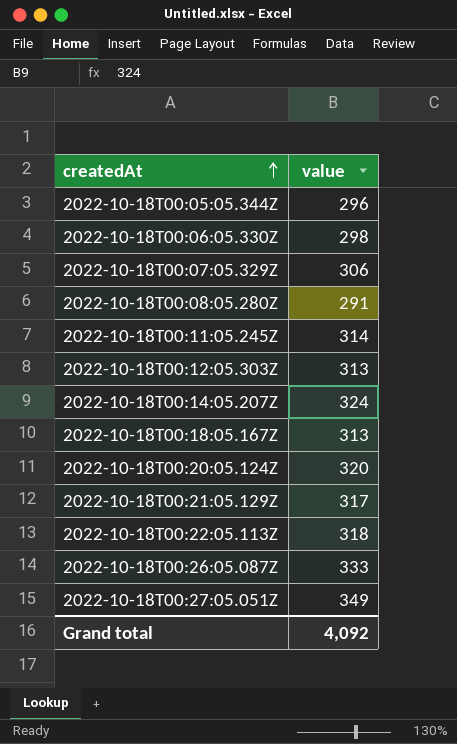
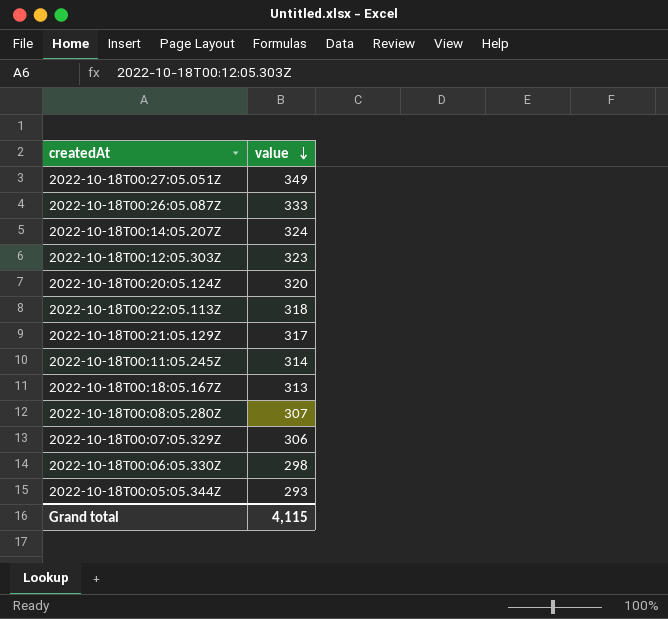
row order: createdAt ascending -> value descending
2022-10-18T00:12:05.303Z | value: 313 -> 323
2022-10-18T00:08:05.280Z | value: 291 -> 307
2022-10-18T00:05:05.344Z | value: 296 -> 293
Grand total | value: 4,092 -> 4,115

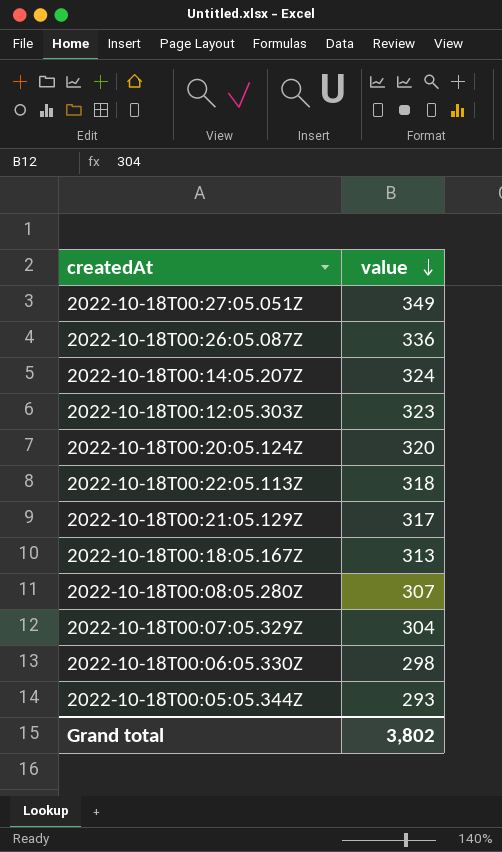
row 2022-10-18T00:11:05.245Z: 314 -> none
2022-10-18T00:26:05.087Z | value: 333 -> 336
2022-10-18T00:07:05.329Z | value: 306 -> 304
Grand total | value: 4,115 -> 3,802

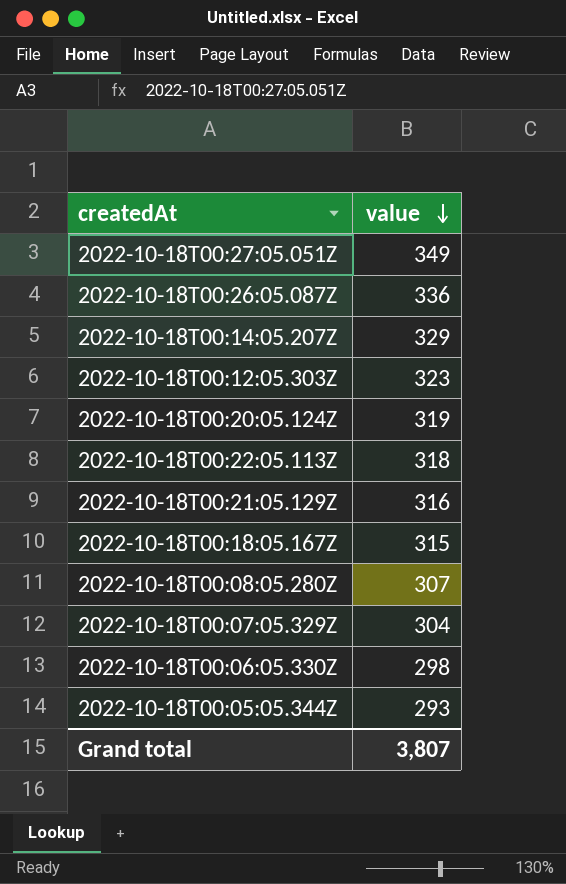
2022-10-18T00:14:05.207Z | value: 324 -> 329
2022-10-18T00:20:05.124Z | value: 320 -> 319
2022-10-18T00:21:05.129Z | value: 317 -> 316
2022-10-18T00:18:05.167Z | value: 313 -> 315
Grand total | value: 3,802 -> 3,807

